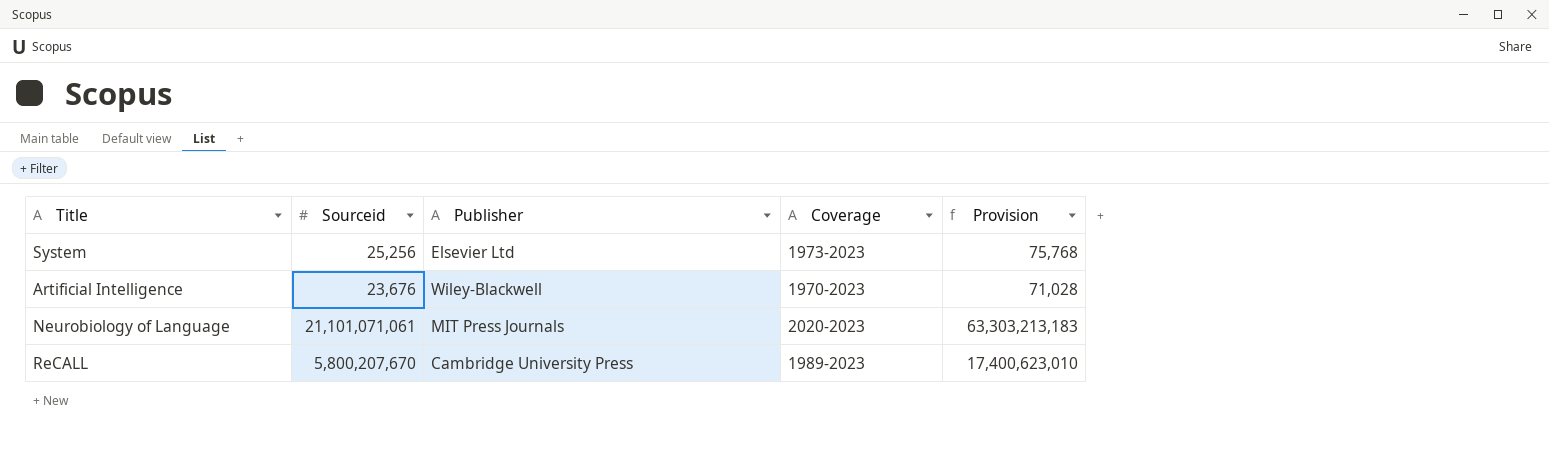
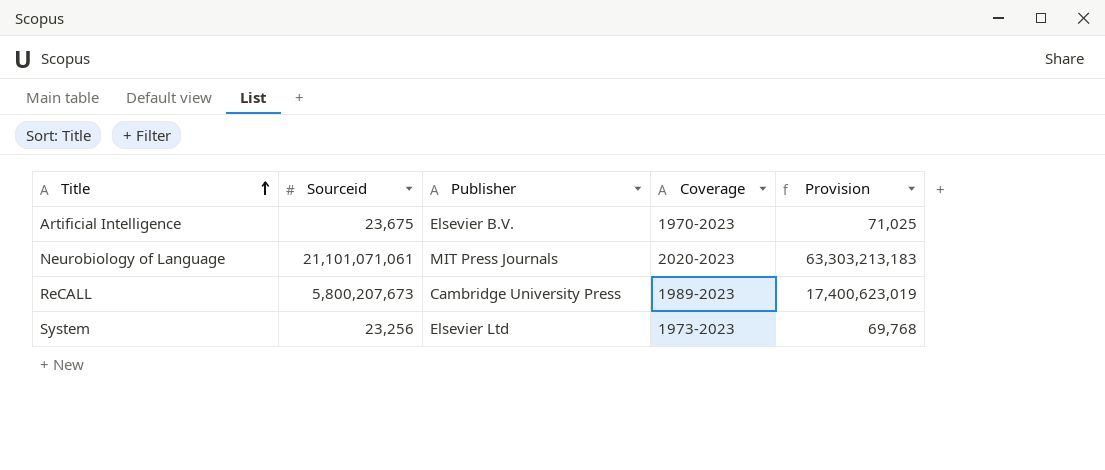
row order: none -> Title ascending
Artificial Intelligence | Sourceid: 23,676 -> 23,675
Artificial Intelligence | Publisher: Wiley-Blackwell -> Elsevier B.V.
Artificial Intelligence | Provision: 71,028 -> 71,025
ReCALL | Sourceid: 5,800,207,670 -> 5,800,207,673
ReCALL | Provision: 17,400,623,010 -> 17,400,623,019
System | Sourceid: 25,256 -> 23,256
System | Provision: 75,768 -> 69,768

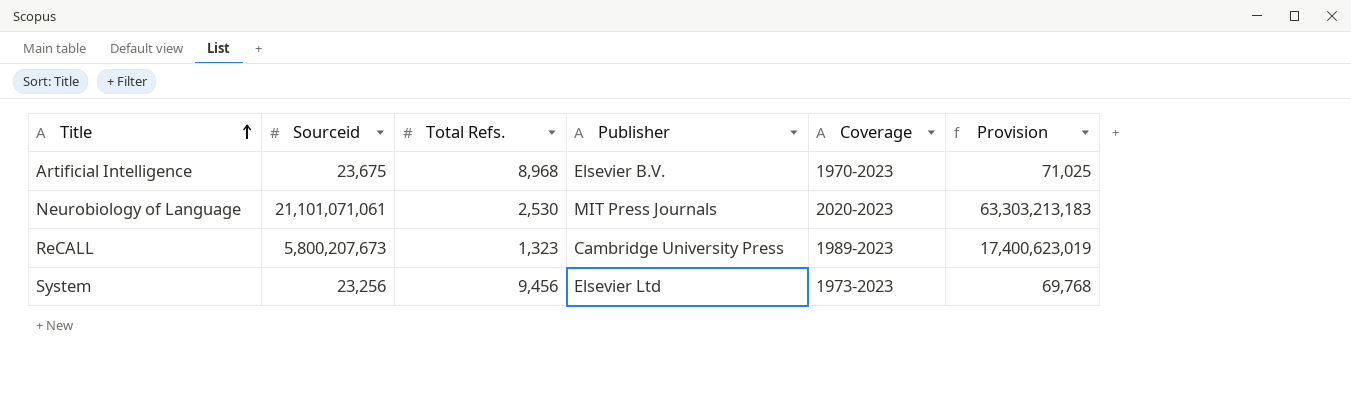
column Total Refs. | position: none -> 3

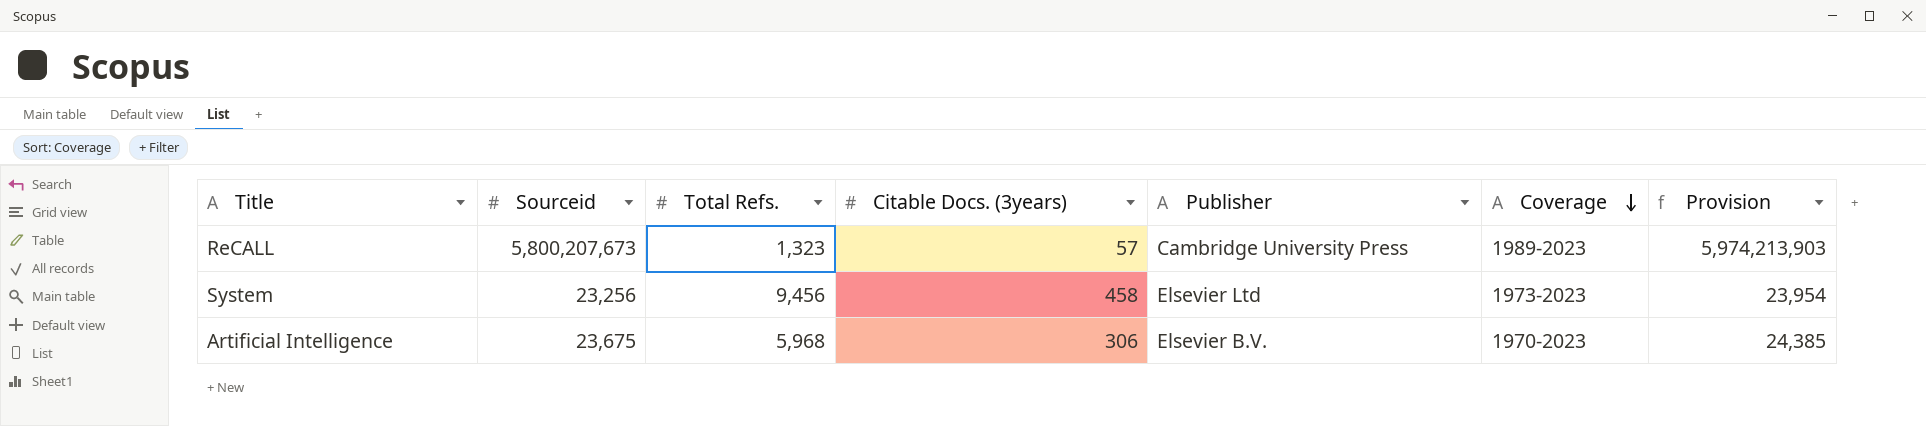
row order: Title ascending -> Coverage descending
column Citable Docs. (3years) | position: none -> 4
column Provision | formula: [Sourceid] * 3 -> [Sourceid] * 1.03
row Neurobiology of Language: 21,101,071,061 | 2,530 | MIT Press Journals | 2020-2023 | 63,303,213,183 -> none
Artificial Intelligence | Total Refs.: 8,968 -> 5,968

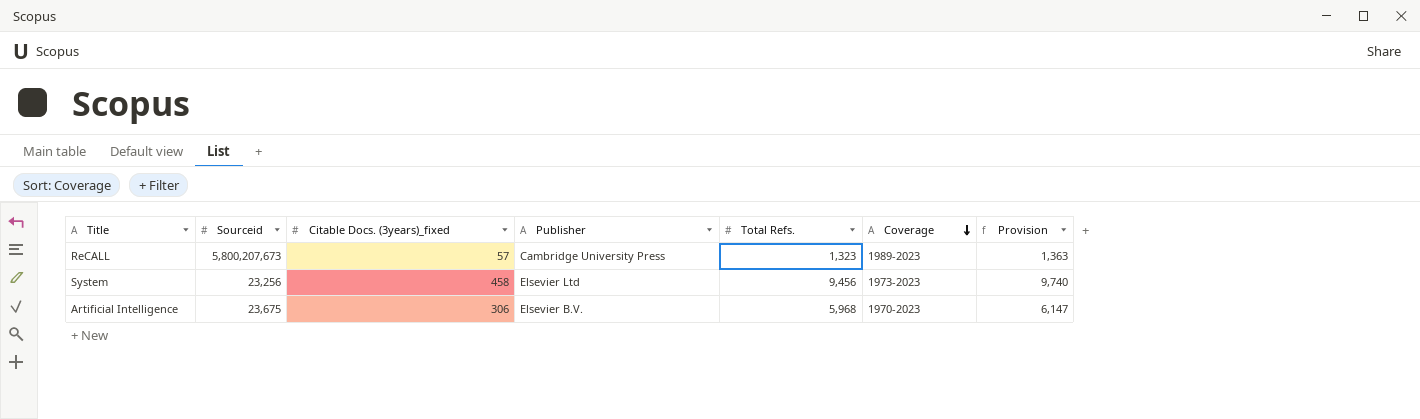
column name: Citable Docs. (3years) -> Citable Docs. (3years)_fixed
column Total Refs. | position: 3 -> 5
column Provision | formula: [Sourceid] * 1.03 -> [Total Refs.] * 1.03

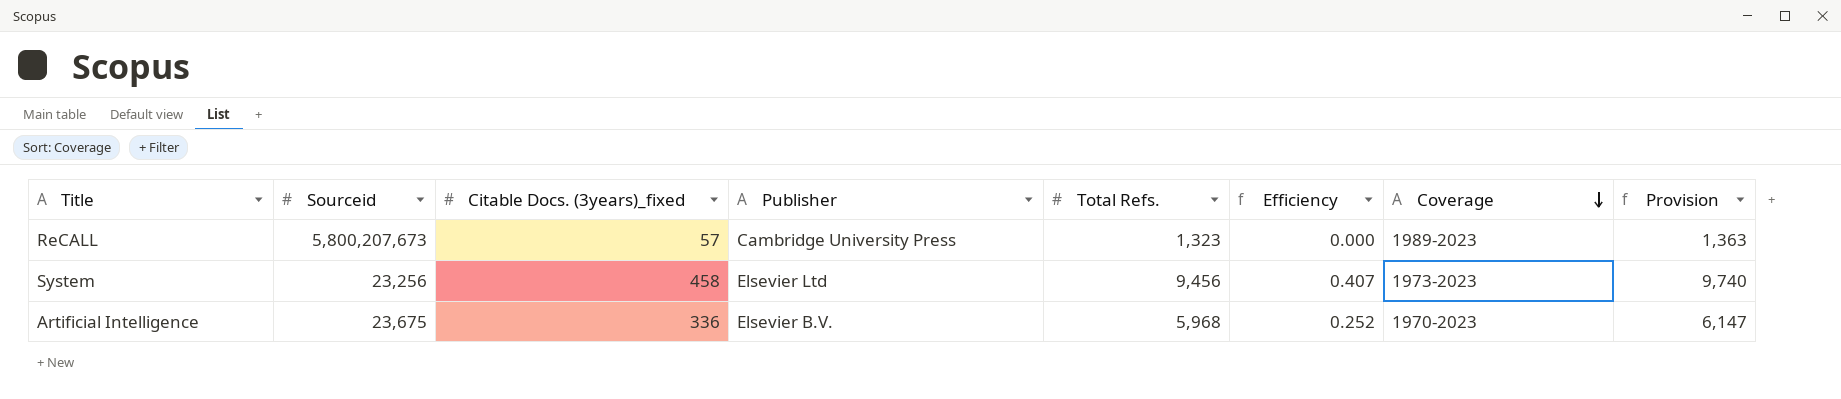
column Efficiency | formula: none -> [Total Refs.] / [Sourceid]
Artificial Intelligence | Citable Docs. (3years)_fixed: 306 -> 336

